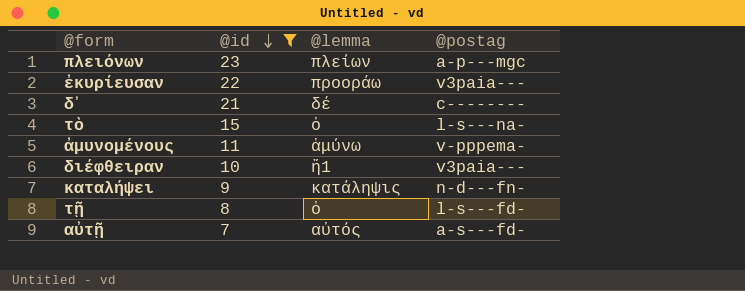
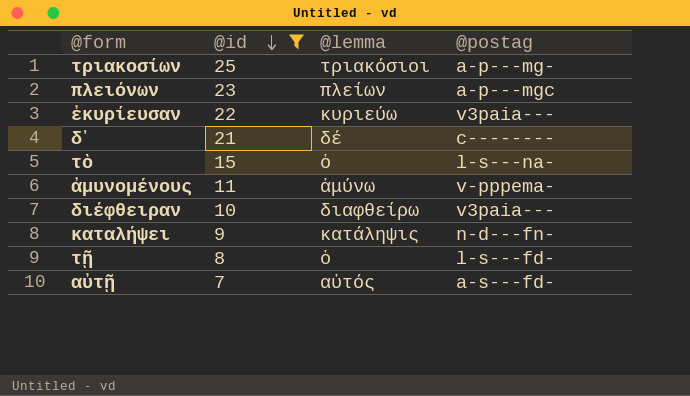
row τριακοσίων: none -> 25 | τριακόσιοι | a-p---mg-
ἐκυρίευσαν | @lemma: προοράω -> κυριεύω
διέφθειραν | @lemma: ἤ1 -> διαφθείρω

